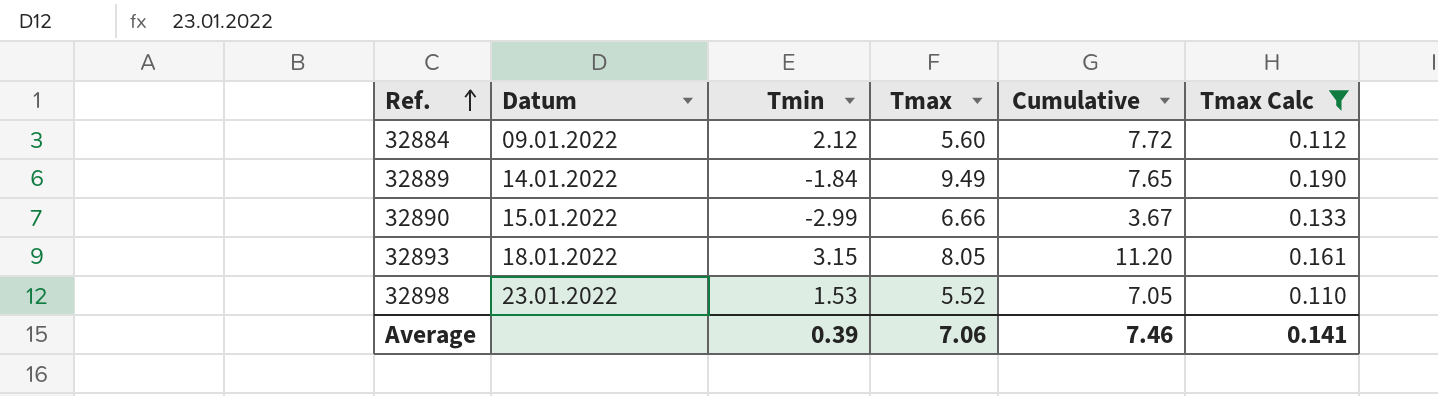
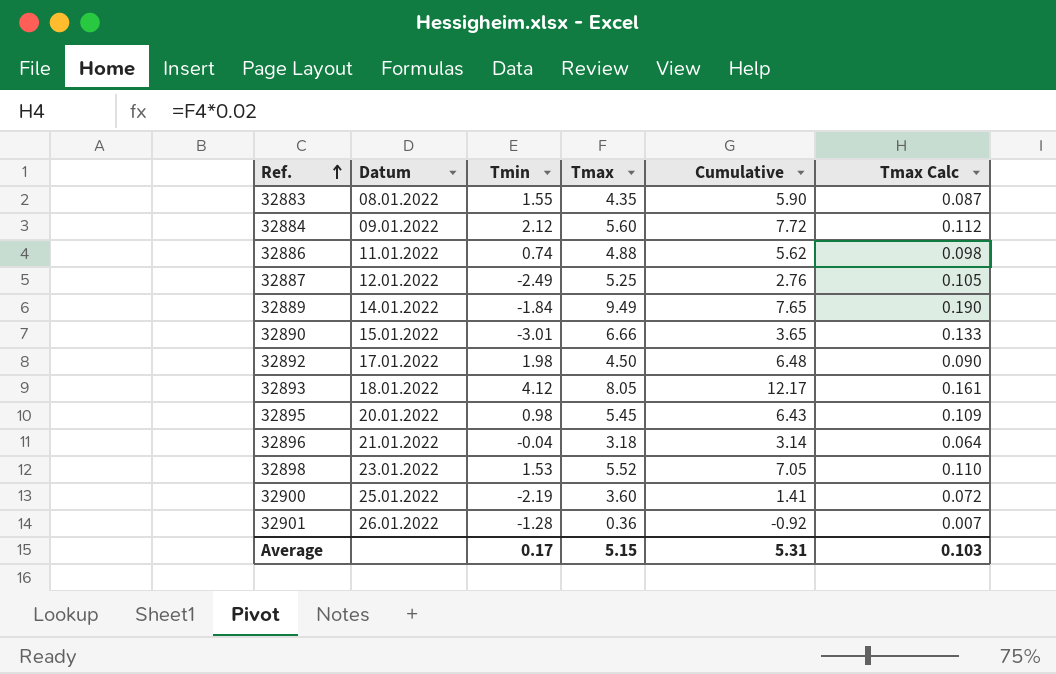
filter: Tmax Calc >= 0.110 -> none
32890 | Tmin: -2.99 -> -3.01
32890 | Cumulative: 3.67 -> 3.65
32893 | Tmin: 3.15 -> 4.12
32893 | Cumulative: 11.20 -> 12.17
Average | Tmin: 0.39 -> 0.17
Average | Tmax: 7.06 -> 5.15
Average | Cumulative: 7.46 -> 5.31
Average | Tmax Calc: 0.141 -> 0.103

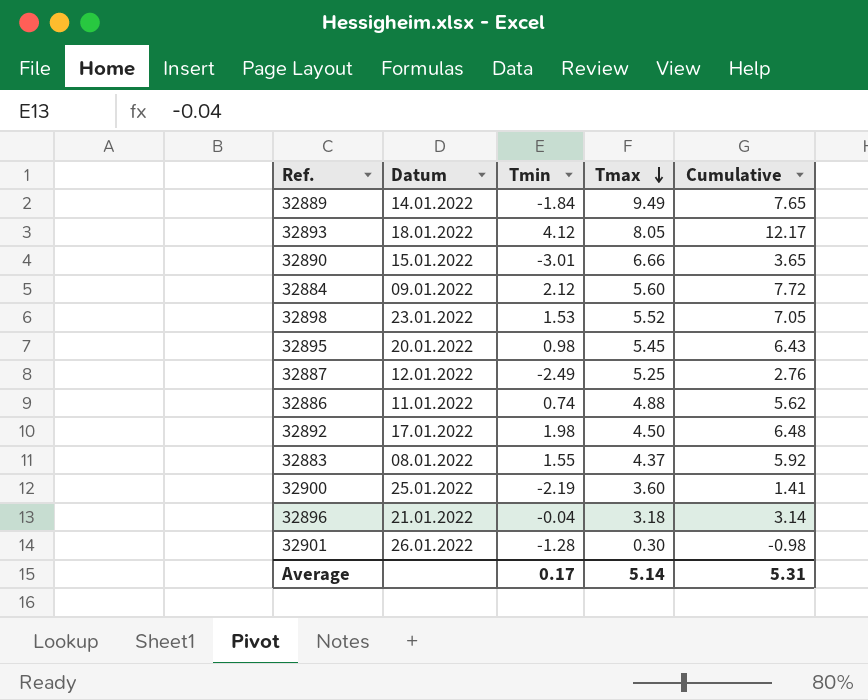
row order: Ref. ascending -> Tmax descending
column Tmax Calc | formula: [Tmax] * 0.02 -> none
32883 | Tmax: 4.35 -> 4.37
32883 | Cumulative: 5.90 -> 5.92
32901 | Tmax: 0.36 -> 0.30
32901 | Cumulative: -0.92 -> -0.98
Average | Tmax: 5.15 -> 5.14

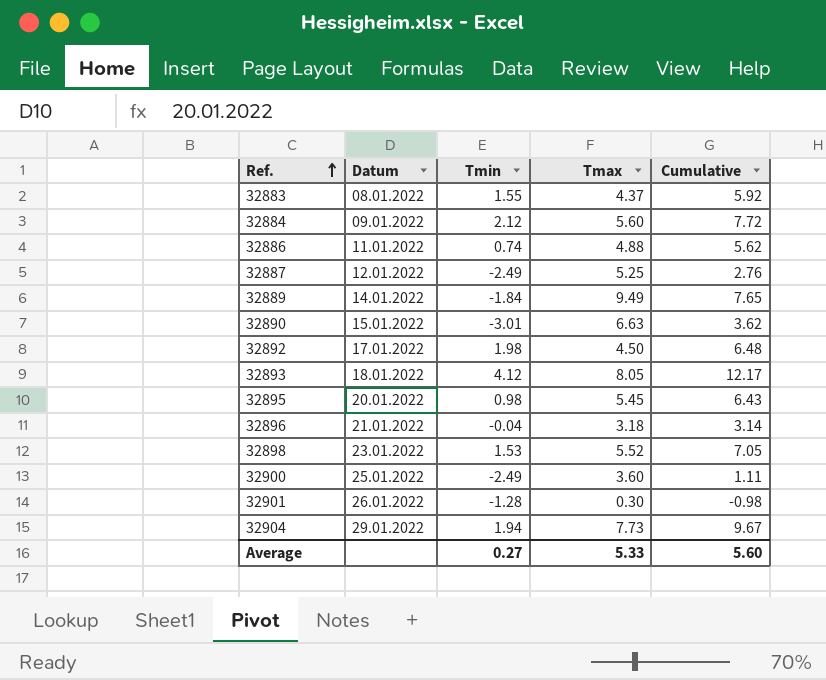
row order: Tmax descending -> Ref. ascending
32890 | Tmax: 6.66 -> 6.63
32890 | Cumulative: 3.65 -> 3.62
32900 | Tmin: -2.19 -> -2.49
32900 | Cumulative: 1.41 -> 1.11
row 32904: none -> 29.01.2022 | 1.94 | 7.73 | 9.67
Average | Tmin: 0.17 -> 0.27
Average | Tmax: 5.14 -> 5.33
Average | Cumulative: 5.31 -> 5.60

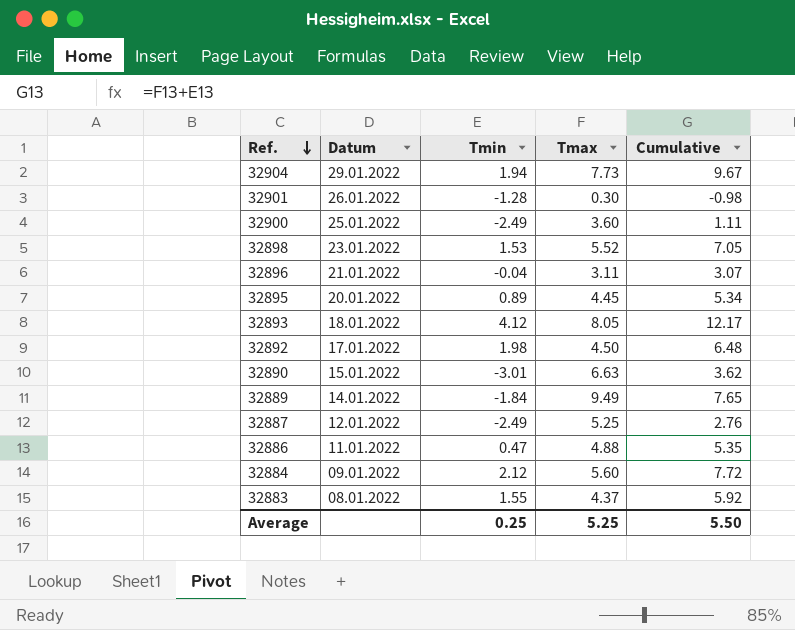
row order: Ref. ascending -> Ref. descending
32896 | Tmax: 3.18 -> 3.11
32896 | Cumulative: 3.14 -> 3.07
32895 | Tmin: 0.98 -> 0.89
32895 | Tmax: 5.45 -> 4.45
32895 | Cumulative: 6.43 -> 5.34
32886 | Tmin: 0.74 -> 0.47
32886 | Cumulative: 5.62 -> 5.35
Average | Tmin: 0.27 -> 0.25
Average | Tmax: 5.33 -> 5.25
Average | Cumulative: 5.60 -> 5.50

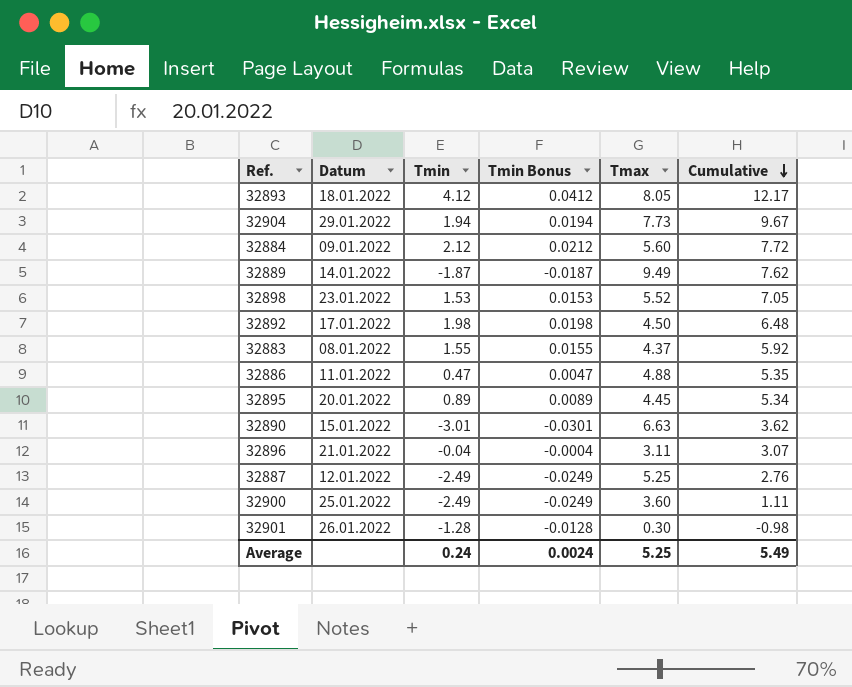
row order: Ref. descending -> Cumulative descending
column Tmin Bonus | formula: none -> [Tmin] * 0.01
32889 | Tmin: -1.84 -> -1.87
32889 | Cumulative: 7.65 -> 7.62
Average | Tmin: 0.25 -> 0.24
Average | Cumulative: 5.50 -> 5.49

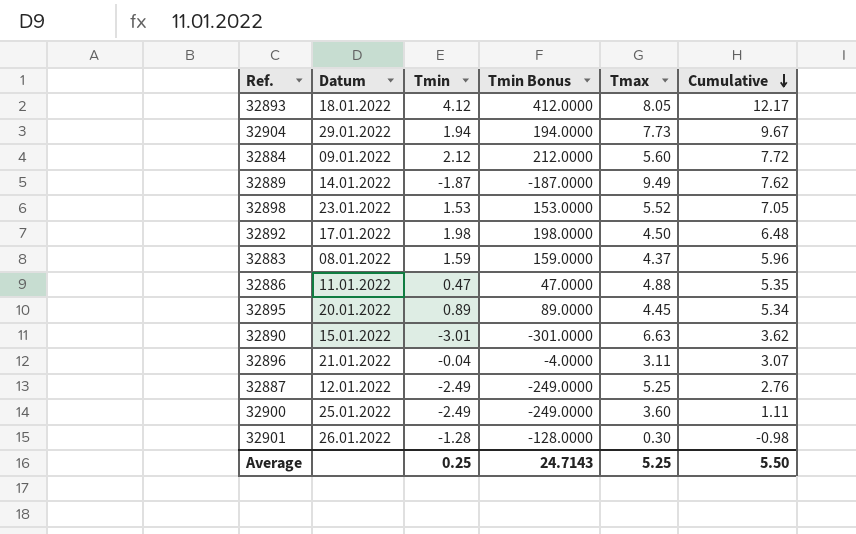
column Tmin Bonus | formula: [Tmin] * 0.01 -> [Tmin] * 100
32883 | Tmin: 1.55 -> 1.59
32883 | Cumulative: 5.92 -> 5.96
Average | Tmin: 0.24 -> 0.25
Average | Tmin Bonus: 0.0024 -> 24.7143
Average | Cumulative: 5.49 -> 5.50

